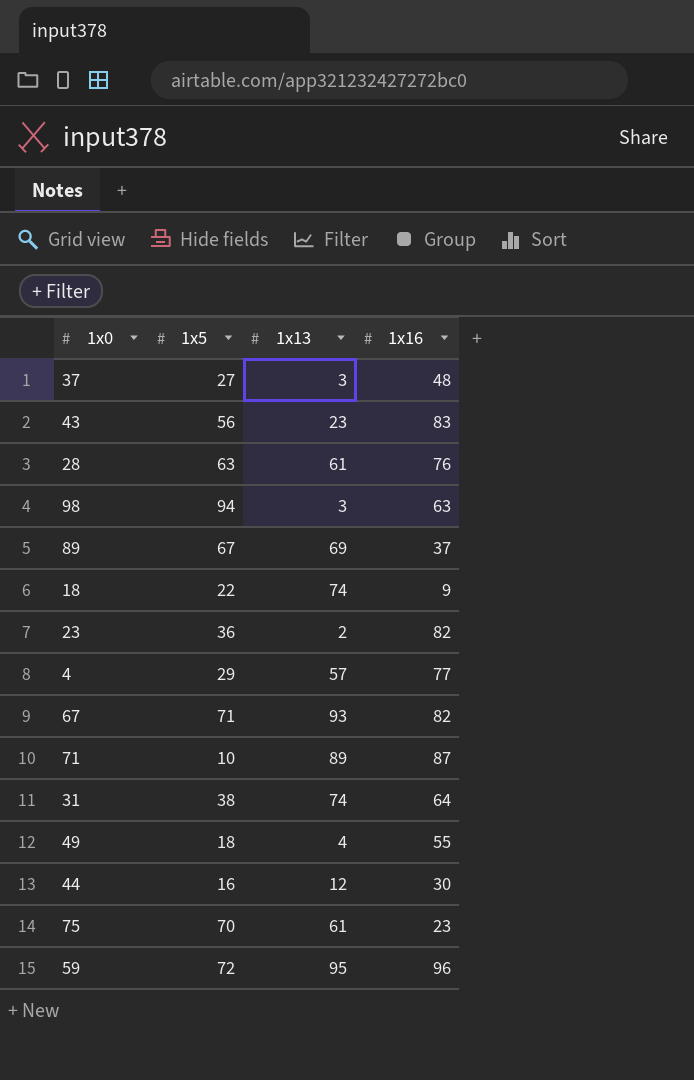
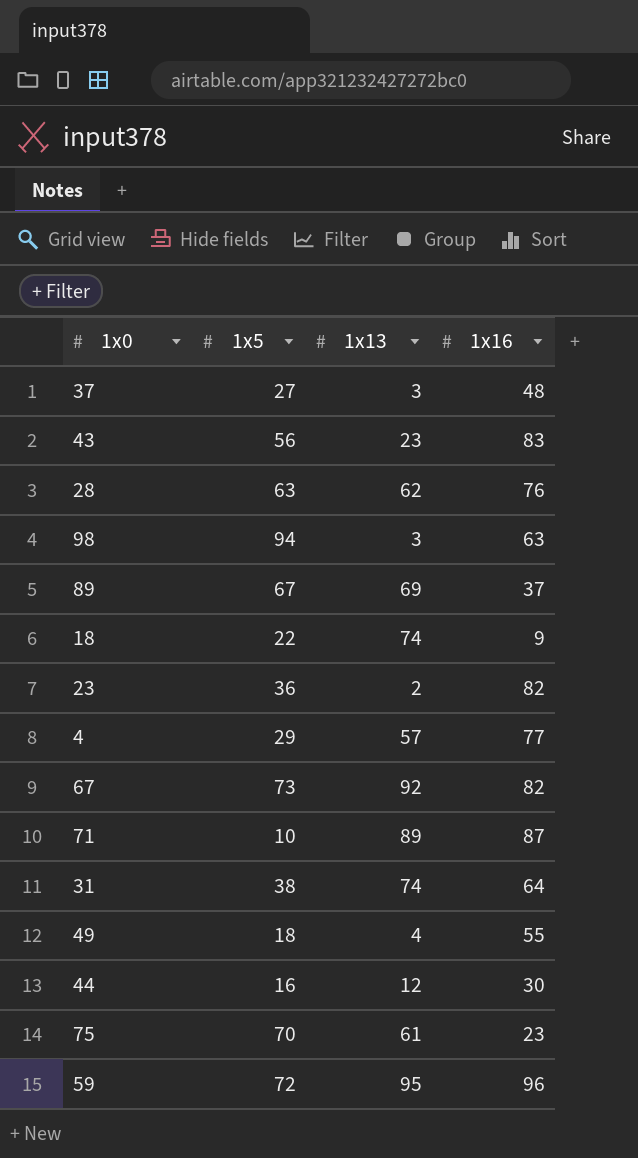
28 | 1x13: 61 -> 62
67 | 1x5: 71 -> 73
67 | 1x13: 93 -> 92

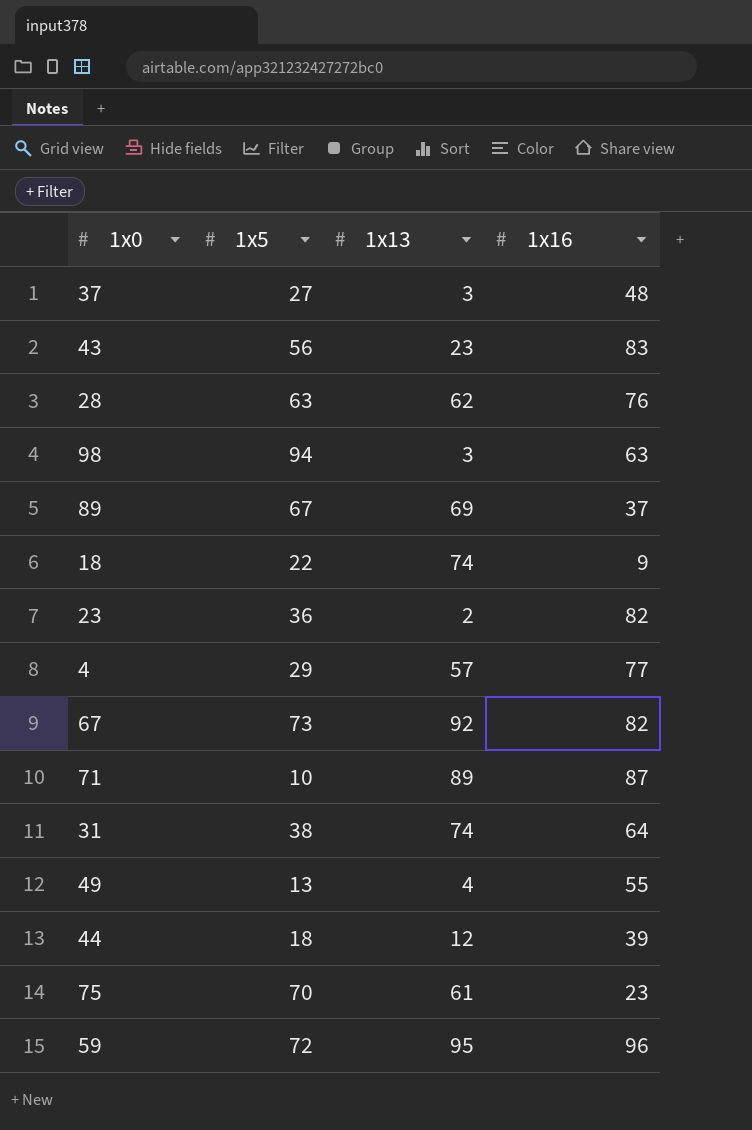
49 | 1x5: 18 -> 13
44 | 1x5: 16 -> 18
44 | 1x16: 30 -> 39

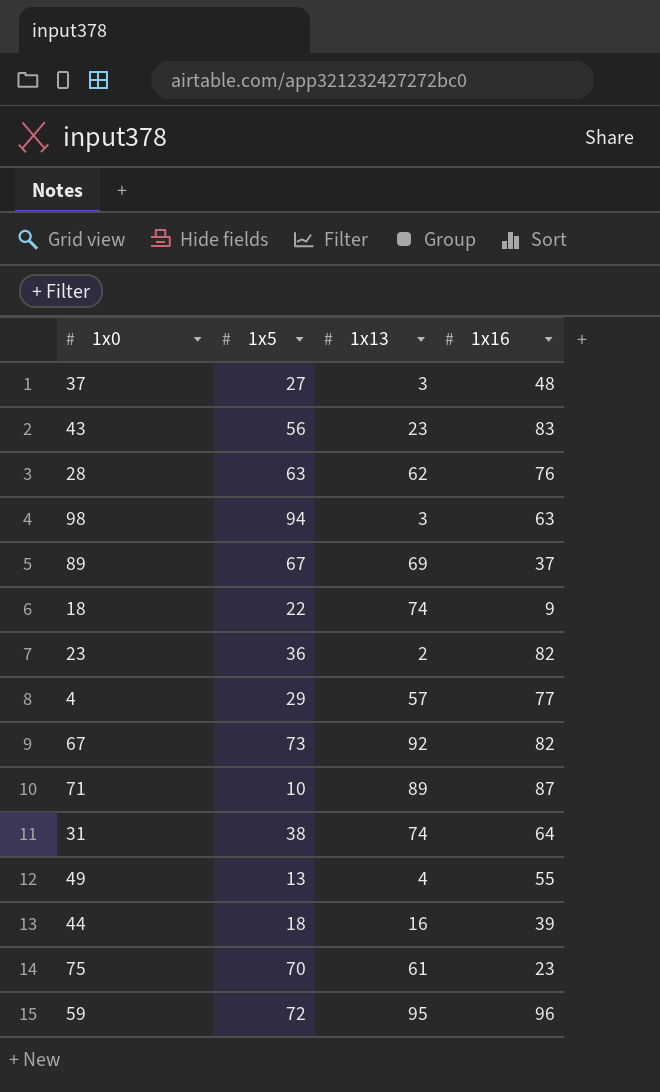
44 | 1x13: 12 -> 16

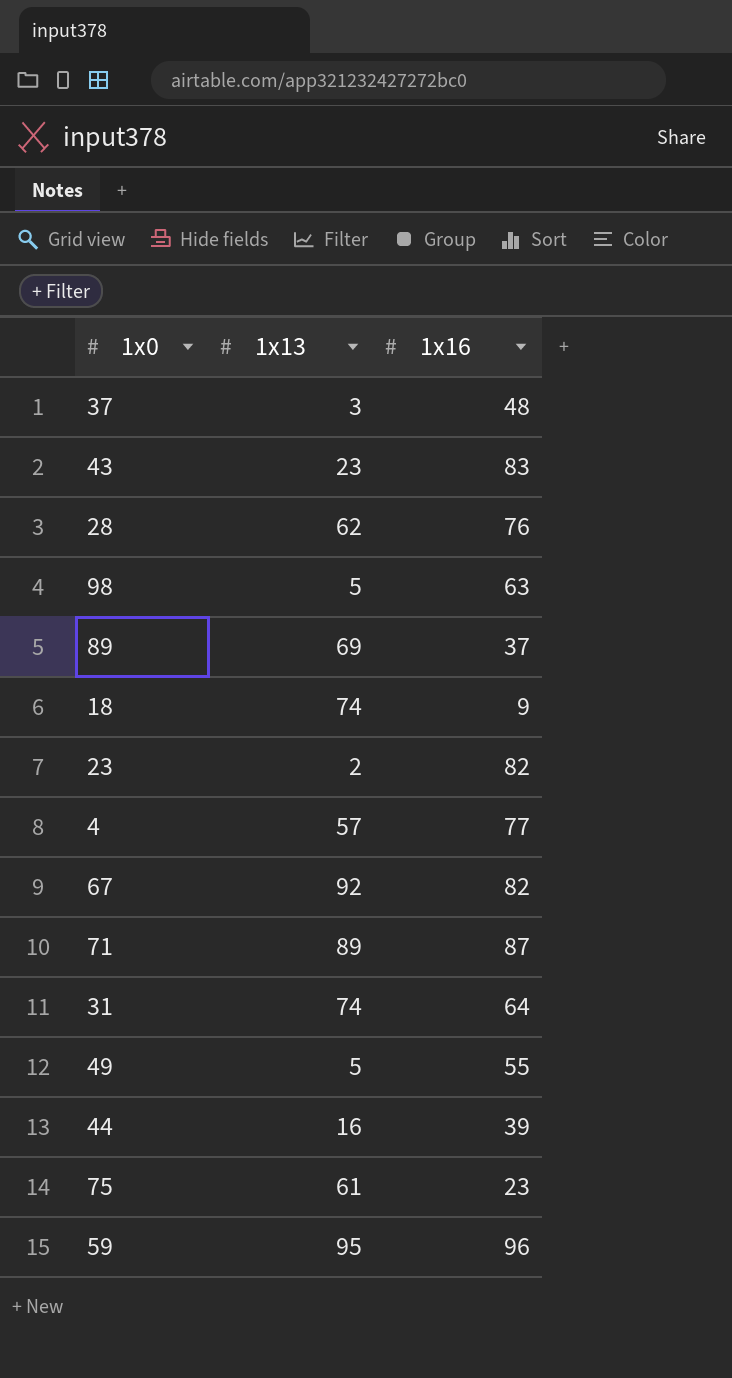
column 1x5 | position: 2 -> none
98 | 1x13: 3 -> 5
49 | 1x13: 4 -> 5

